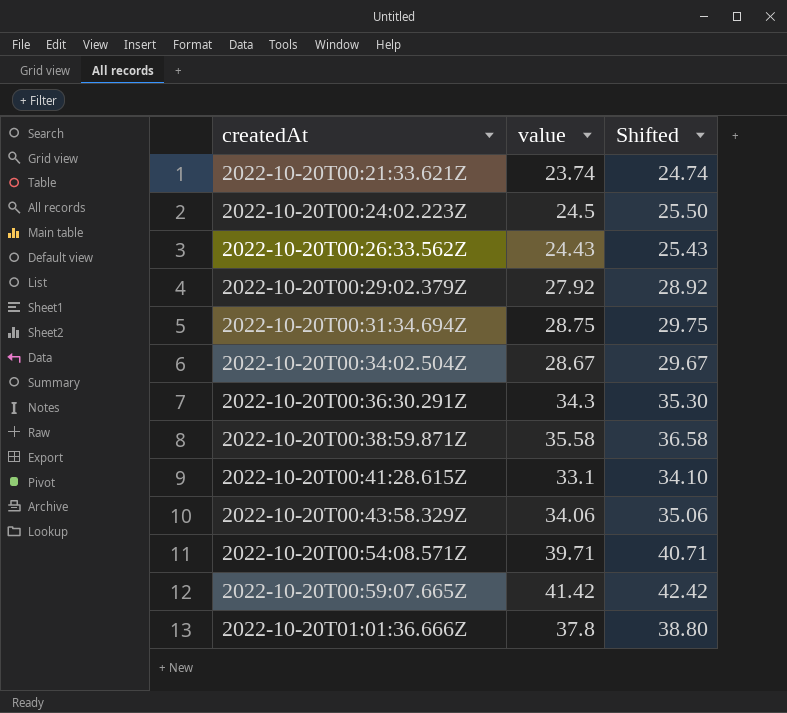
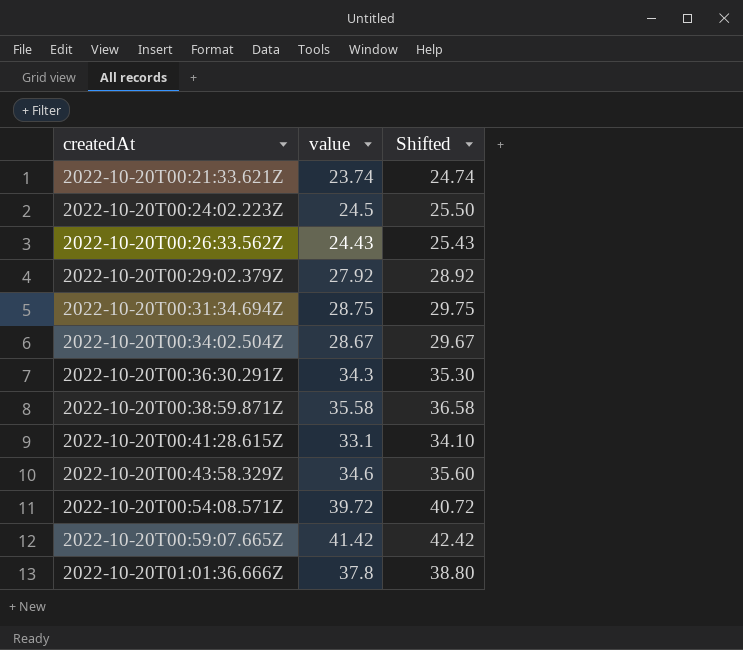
2022-10-20T00:43:58.329Z | value: 34.06 -> 34.6
2022-10-20T00:43:58.329Z | Shifted: 35.06 -> 35.60
2022-10-20T00:54:08.571Z | value: 39.71 -> 39.72
2022-10-20T00:54:08.571Z | Shifted: 40.71 -> 40.72

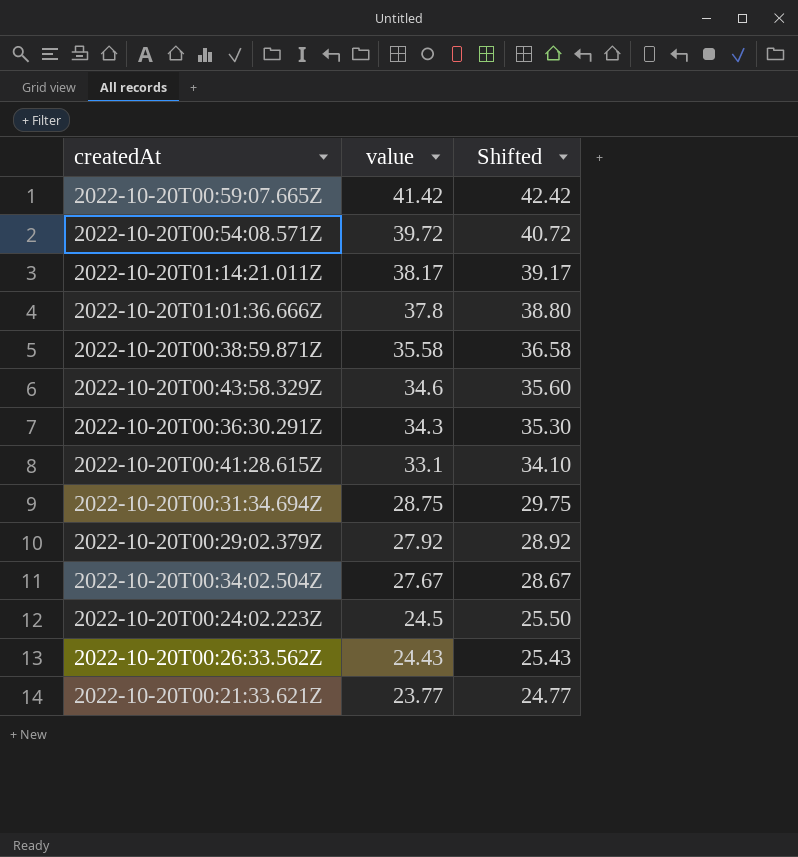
row order: createdAt ascending -> value descending
row 2022-10-20T01:14:21.011Z: none -> 38.17 | 39.17
2022-10-20T00:34:02.504Z | value: 28.67 -> 27.67
2022-10-20T00:34:02.504Z | Shifted: 29.67 -> 28.67
2022-10-20T00:21:33.621Z | value: 23.74 -> 23.77
2022-10-20T00:21:33.621Z | Shifted: 24.74 -> 24.77

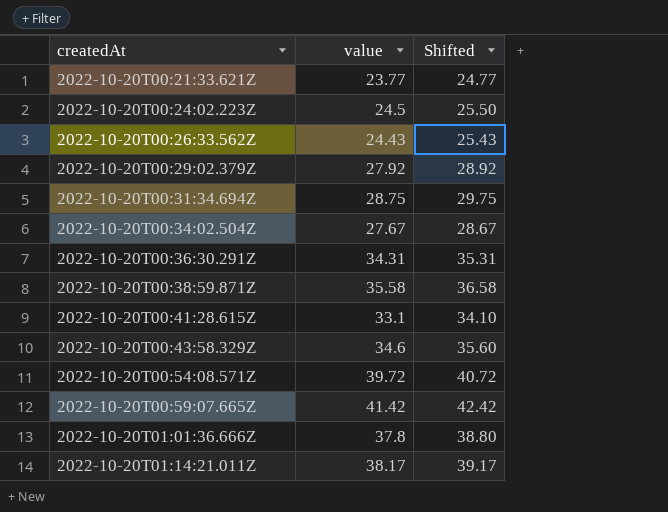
row order: value descending -> createdAt ascending
2022-10-20T00:36:30.291Z | value: 34.3 -> 34.31
2022-10-20T00:36:30.291Z | Shifted: 35.30 -> 35.31

